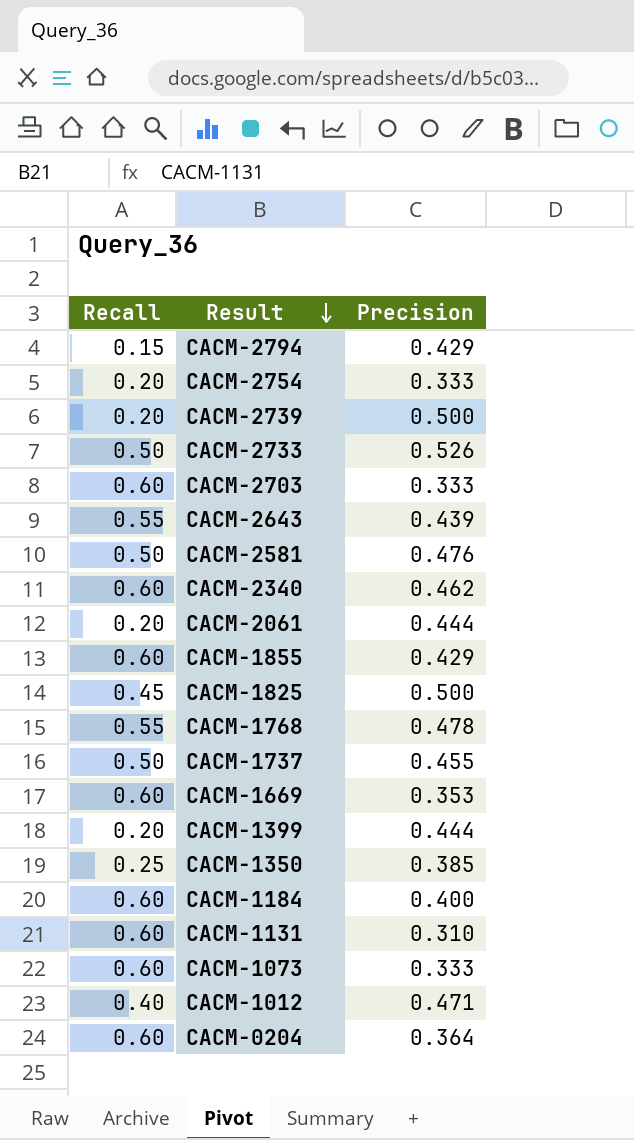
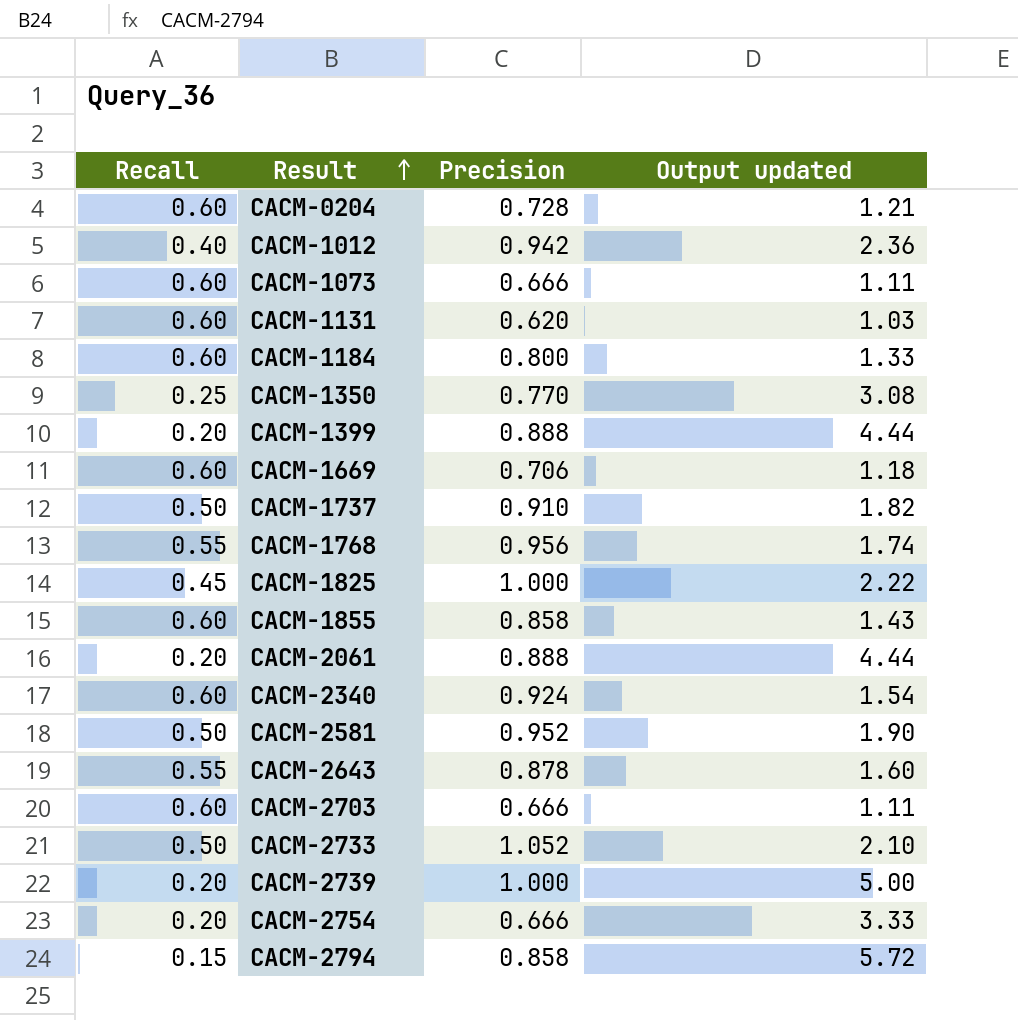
row order: Result descending -> Result ascending
column Output updated | formula: none -> [Precision] / [Recall]
CACM-0204 | Precision: 0.364 -> 0.728
CACM-1012 | Precision: 0.471 -> 0.942
CACM-1073 | Precision: 0.333 -> 0.666
CACM-1131 | Precision: 0.310 -> 0.620
CACM-1184 | Precision: 0.400 -> 0.800
CACM-1350 | Precision: 0.385 -> 0.770
CACM-1399 | Precision: 0.444 -> 0.888
CACM-1669 | Precision: 0.353 -> 0.706
CACM-1737 | Precision: 0.455 -> 0.910
CACM-1768 | Precision: 0.478 -> 0.956
CACM-1825 | Precision: 0.500 -> 1.000
CACM-1855 | Precision: 0.429 -> 0.858
CACM-2061 | Precision: 0.444 -> 0.888
CACM-2340 | Precision: 0.462 -> 0.924
CACM-2581 | Precision: 0.476 -> 0.952
CACM-2643 | Precision: 0.439 -> 0.878
CACM-2703 | Precision: 0.333 -> 0.666
CACM-2733 | Precision: 0.526 -> 1.052
CACM-2739 | Precision: 0.500 -> 1.000
CACM-2754 | Precision: 0.333 -> 0.666
CACM-2794 | Precision: 0.429 -> 0.858

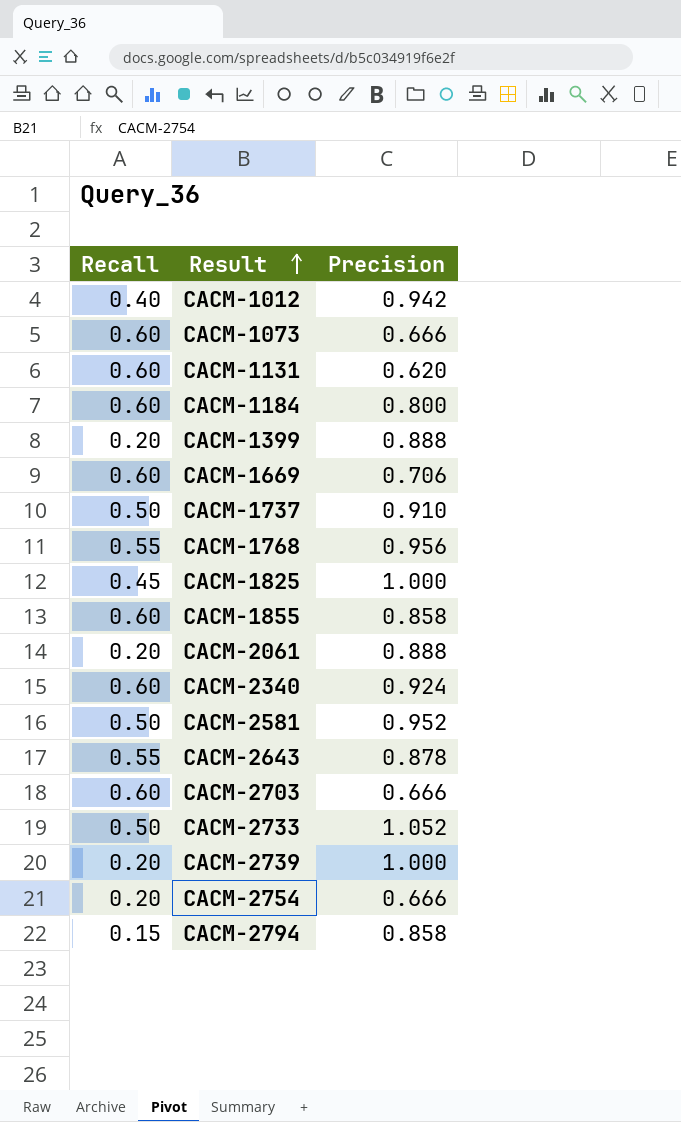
column Output updated | formula: [Precision] / [Recall] -> none
row CACM-0204: 0.60 | 0.728 | 1.21 -> none
row CACM-1350: 0.25 | 0.770 | 3.08 -> none

